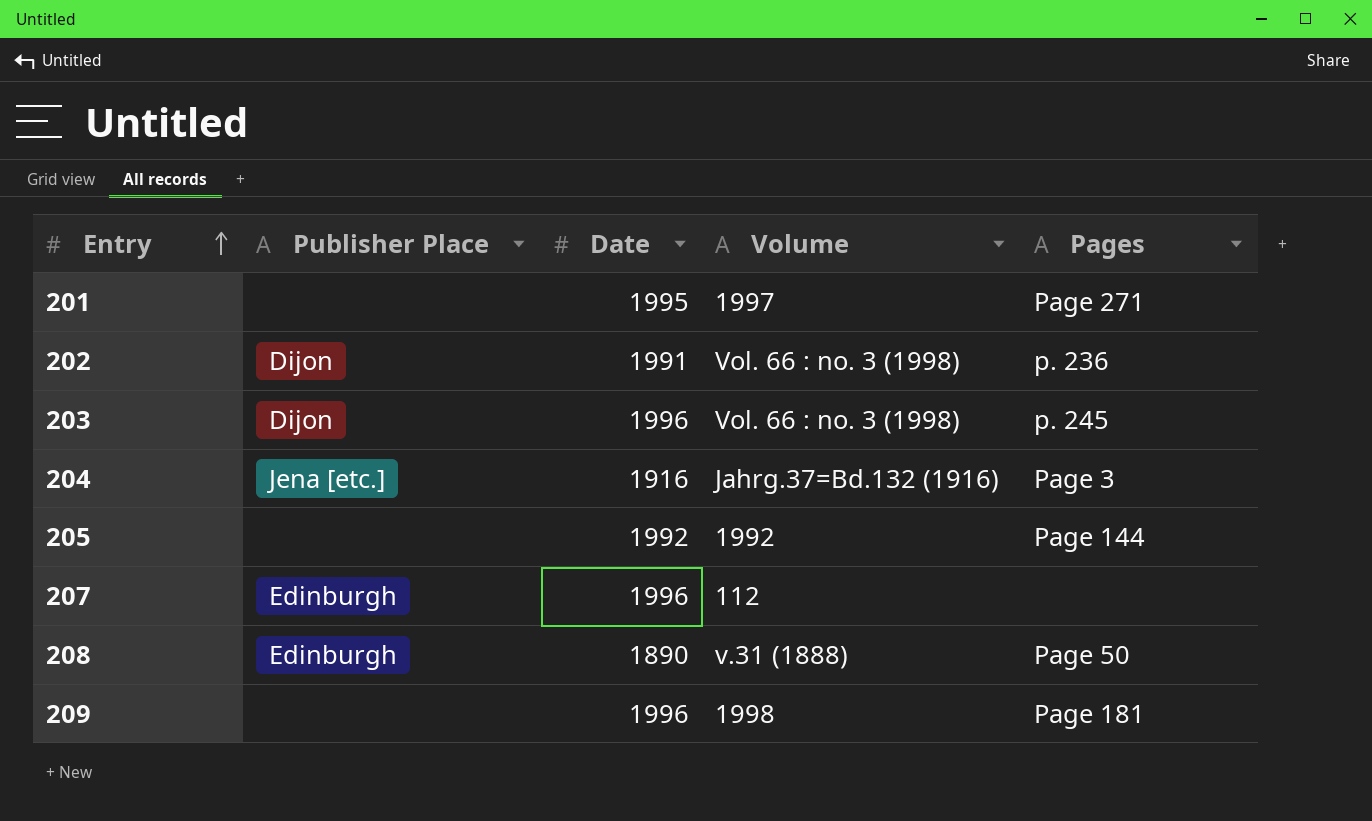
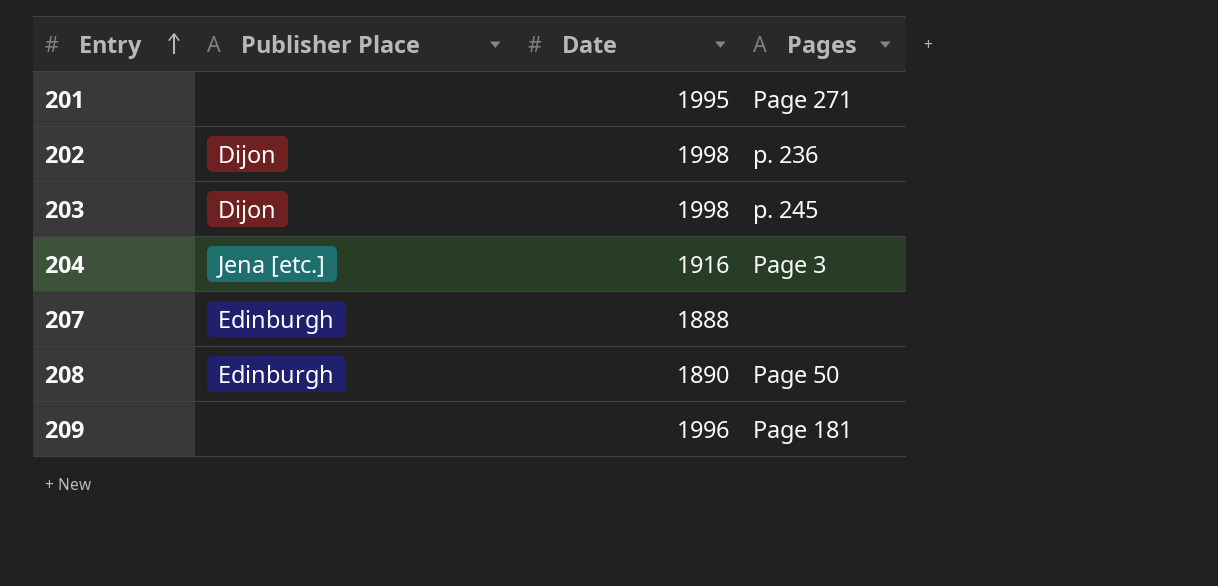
column Volume | position: 4 -> none
row 205: none | 1992 | 1992 | Page 144 -> none
202 | Date: 1991 -> 1998
203 | Date: 1996 -> 1998
207 | Date: 1996 -> 1888

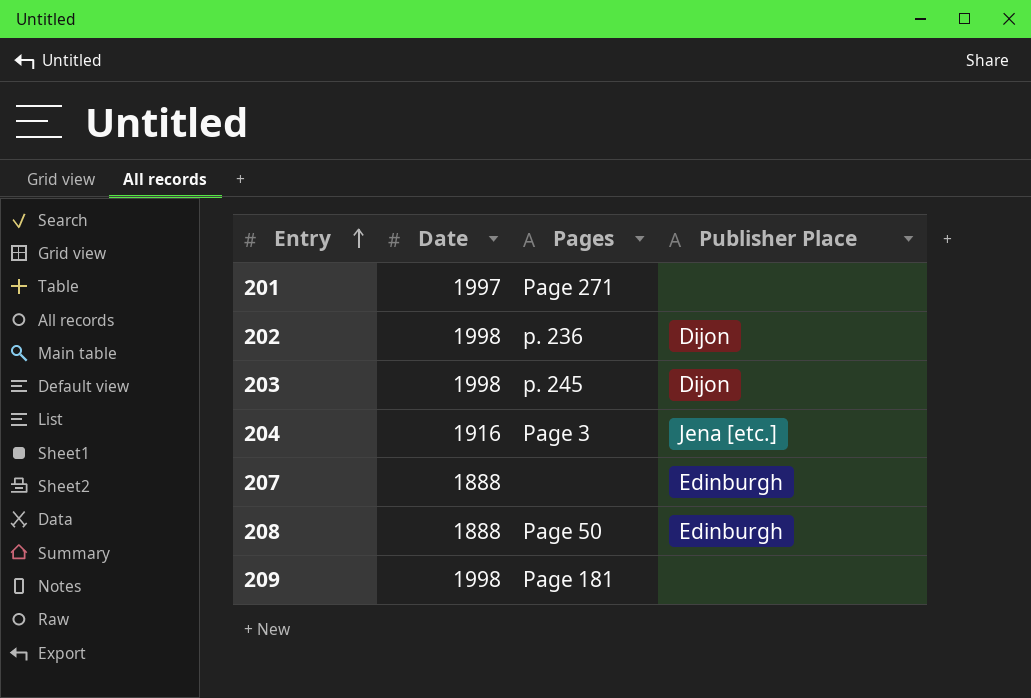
column Publisher Place | position: 2 -> 4
201 | Date: 1995 -> 1997
208 | Date: 1890 -> 1888
209 | Date: 1996 -> 1998

